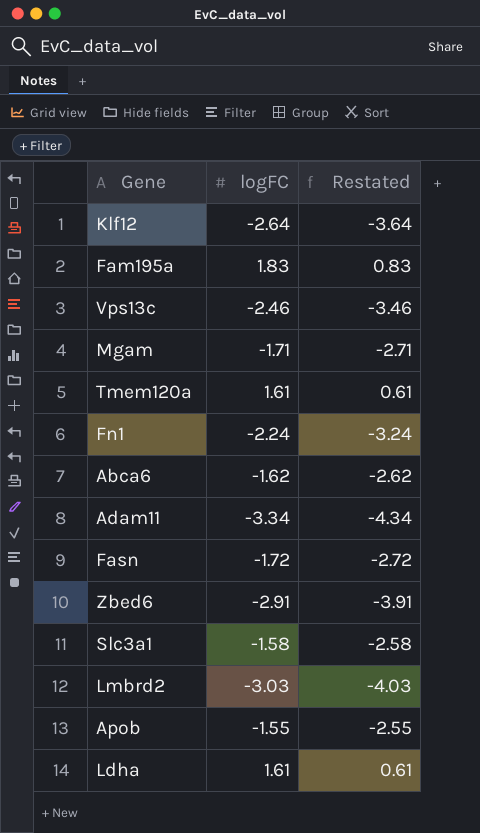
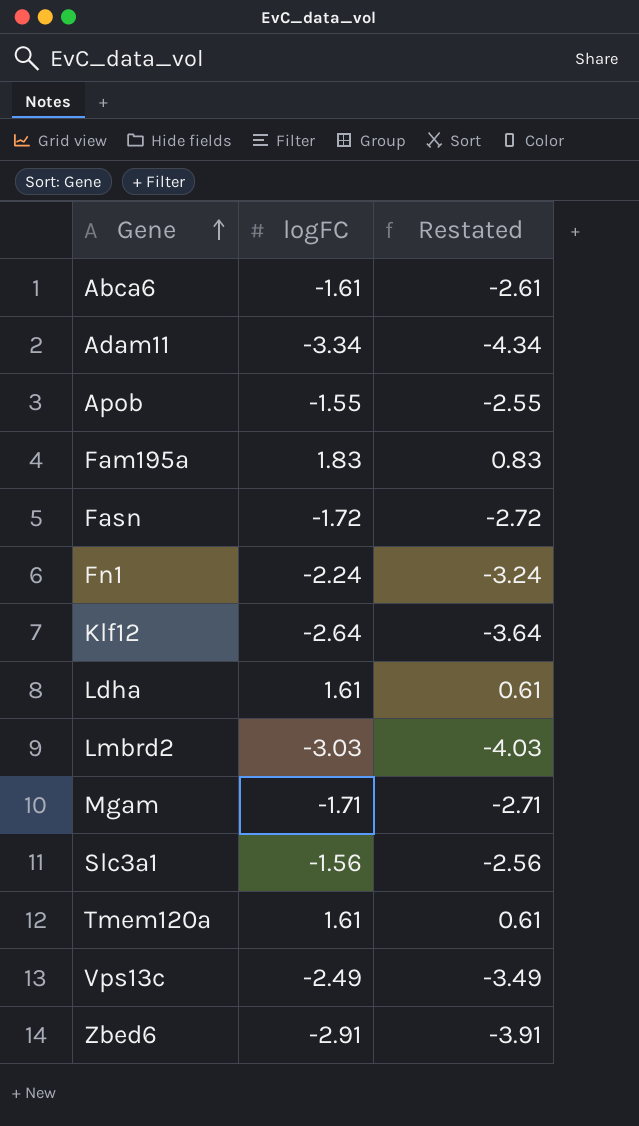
row order: none -> Gene ascending
Abca6 | logFC: -1.62 -> -1.61
Abca6 | Restated: -2.62 -> -2.61
Slc3a1 | logFC: -1.58 -> -1.56
Slc3a1 | Restated: -2.58 -> -2.56
Vps13c | logFC: -2.46 -> -2.49
Vps13c | Restated: -3.46 -> -3.49

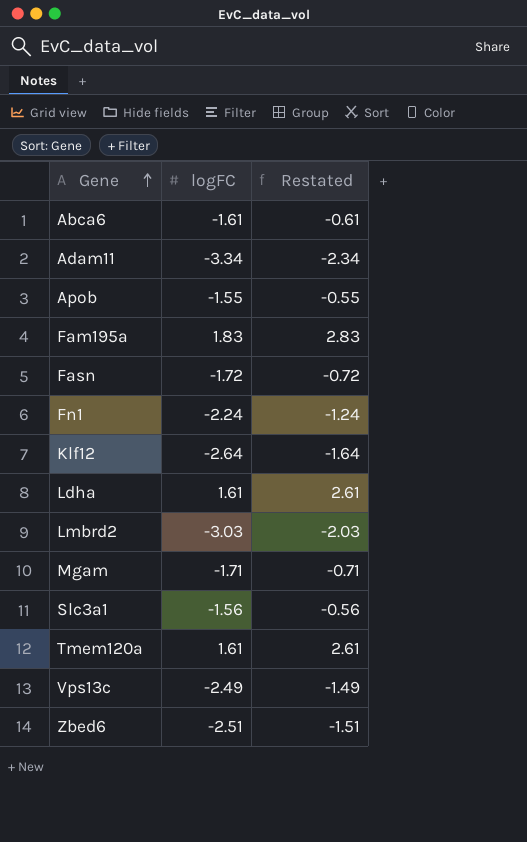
column Restated | formula: [logFC] - 1 -> [logFC] + 1
Zbed6 | logFC: -2.91 -> -2.51

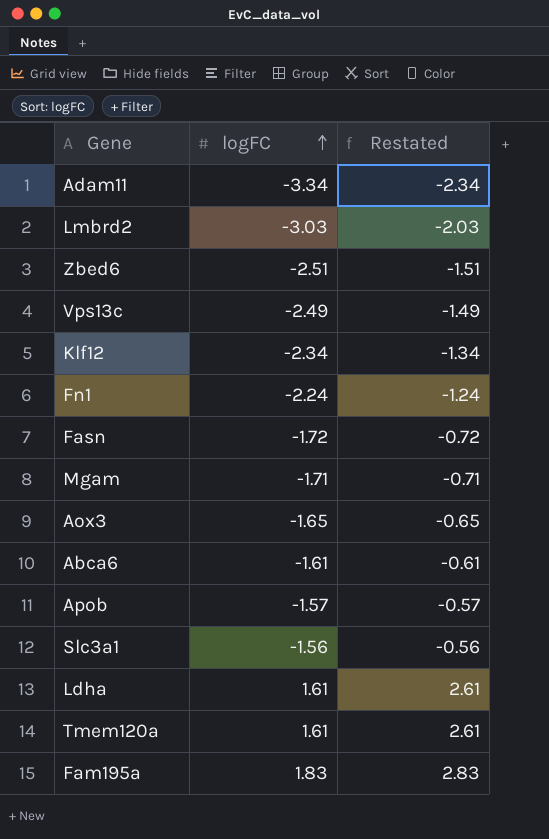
row order: Gene ascending -> logFC ascending
Klf12 | logFC: -2.64 -> -2.34
Klf12 | Restated: -1.64 -> -1.34
row Aox3: none -> -1.65 | -0.65
Apob | logFC: -1.55 -> -1.57
Apob | Restated: -0.55 -> -0.57

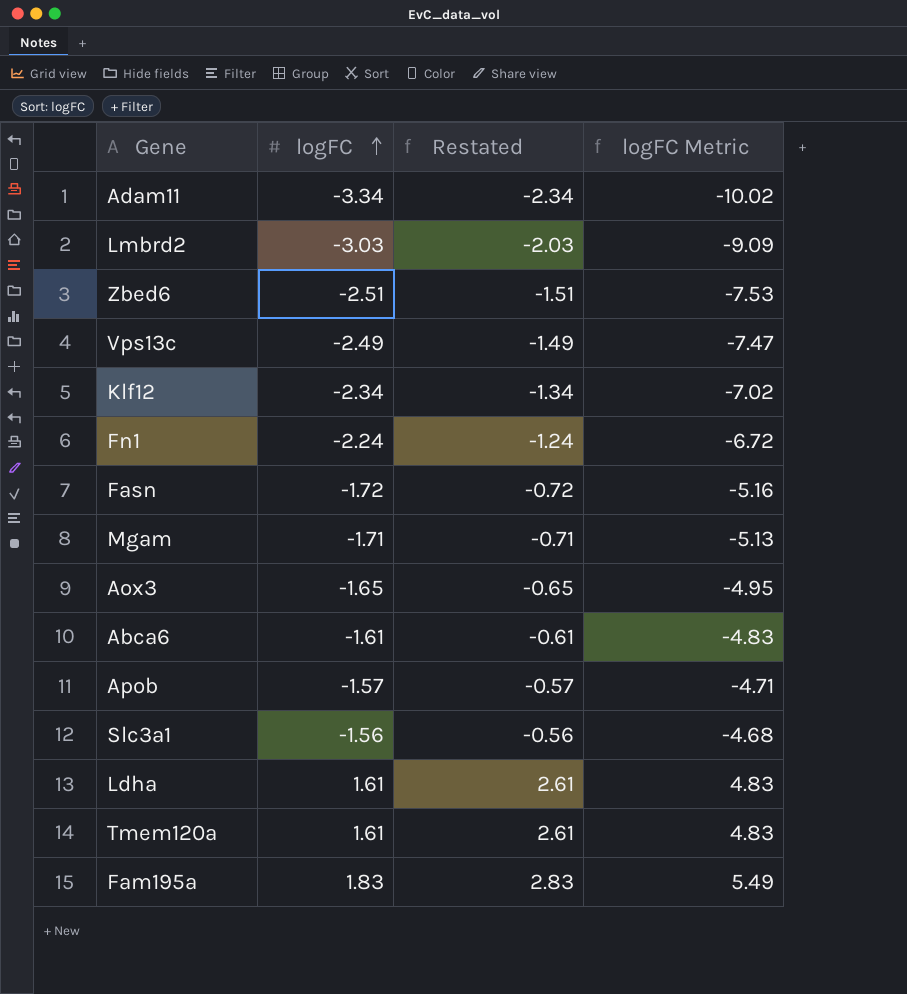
column logFC Metric | formula: none -> [logFC] * 3

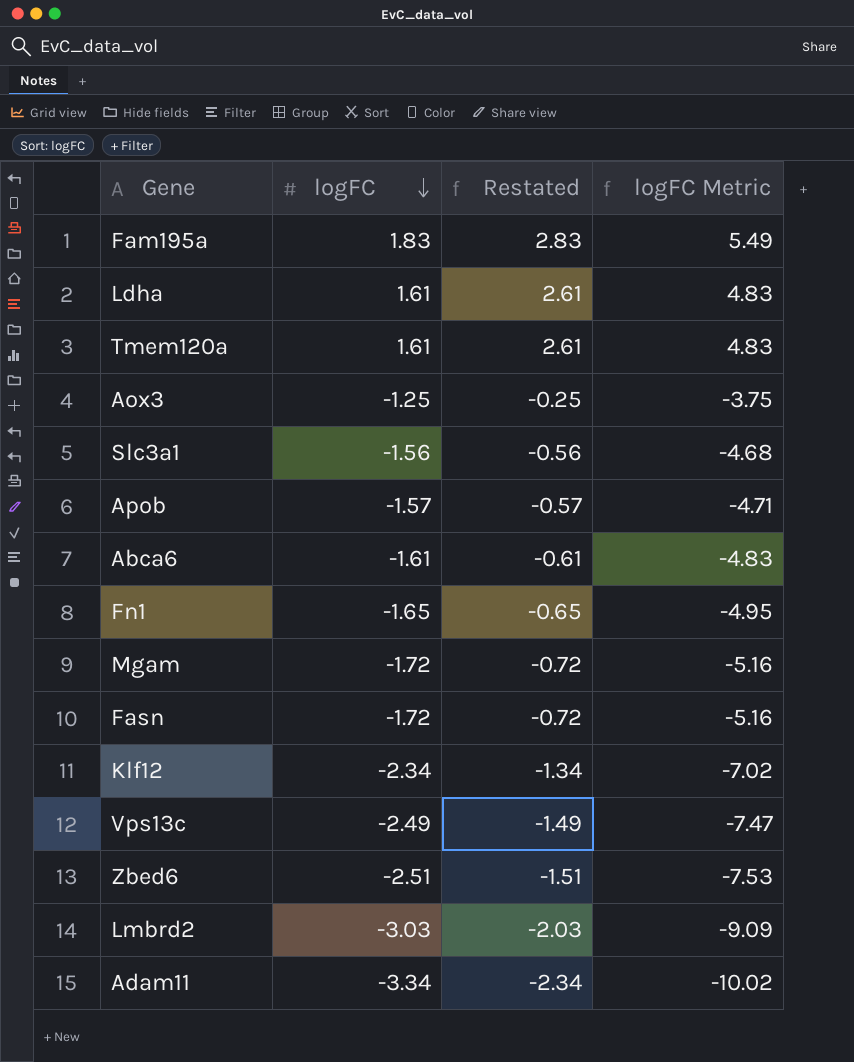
row order: logFC ascending -> logFC descending
Aox3 | logFC: -1.65 -> -1.25
Aox3 | Restated: -0.65 -> -0.25
Aox3 | logFC Metric: -4.95 -> -3.75
Fn1 | logFC: -2.24 -> -1.65
Fn1 | Restated: -1.24 -> -0.65
Fn1 | logFC Metric: -6.72 -> -4.95
Mgam | logFC: -1.71 -> -1.72
Mgam | Restated: -0.71 -> -0.72
Mgam | logFC Metric: -5.13 -> -5.16

